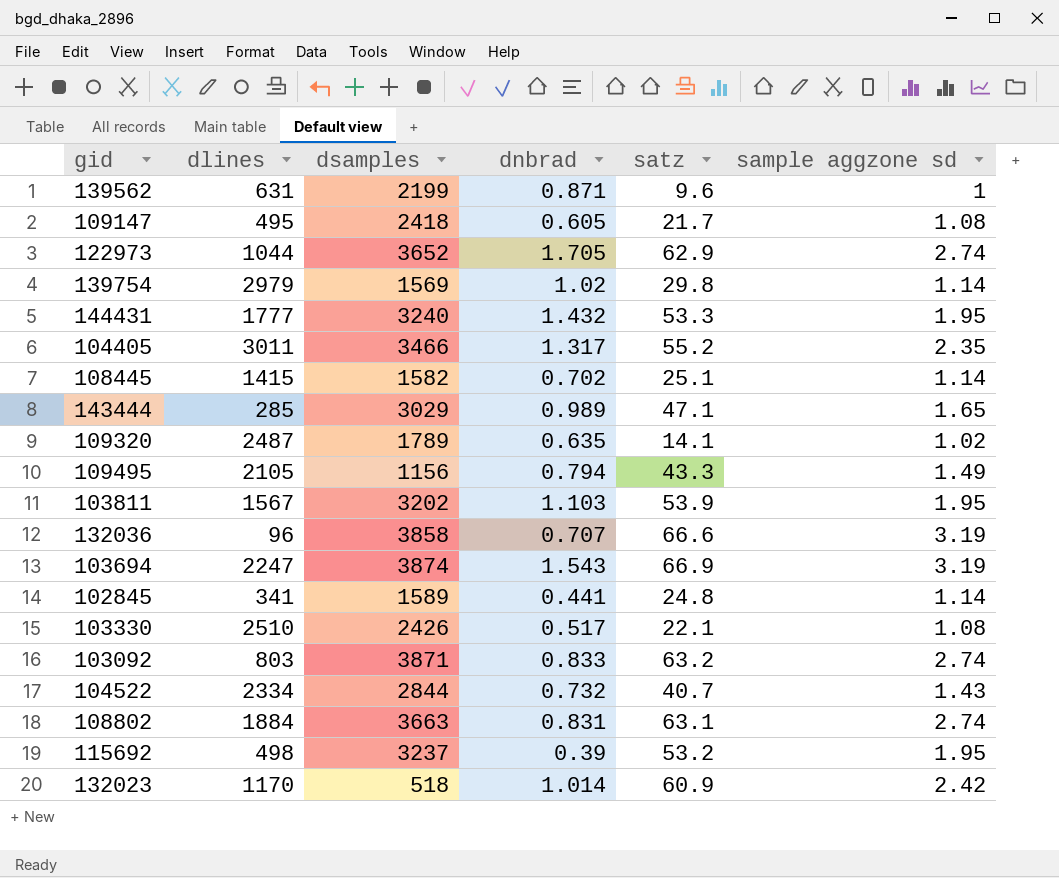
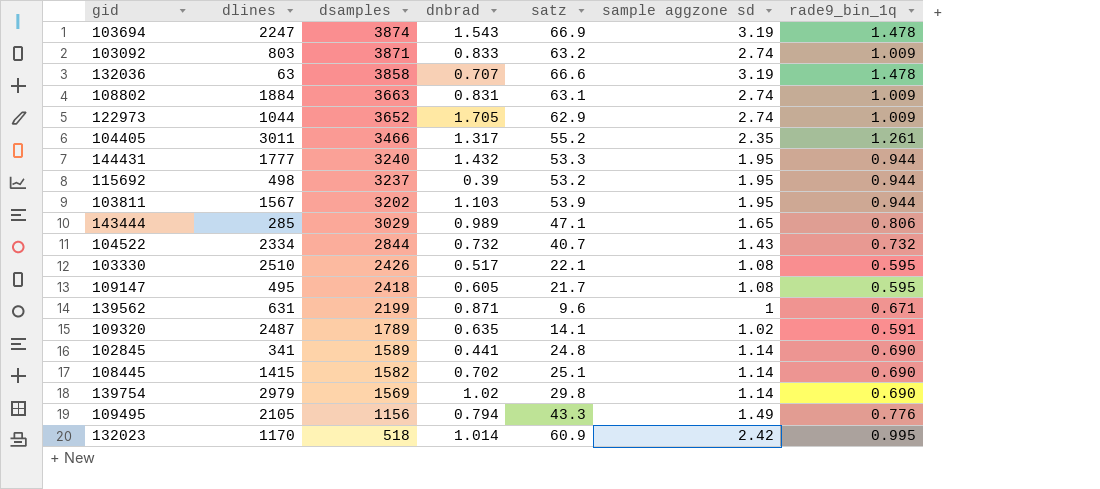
row order: none -> dsamples descending
column rade9_bin_1q | position: none -> 7
132036 | dlines: 96 -> 63

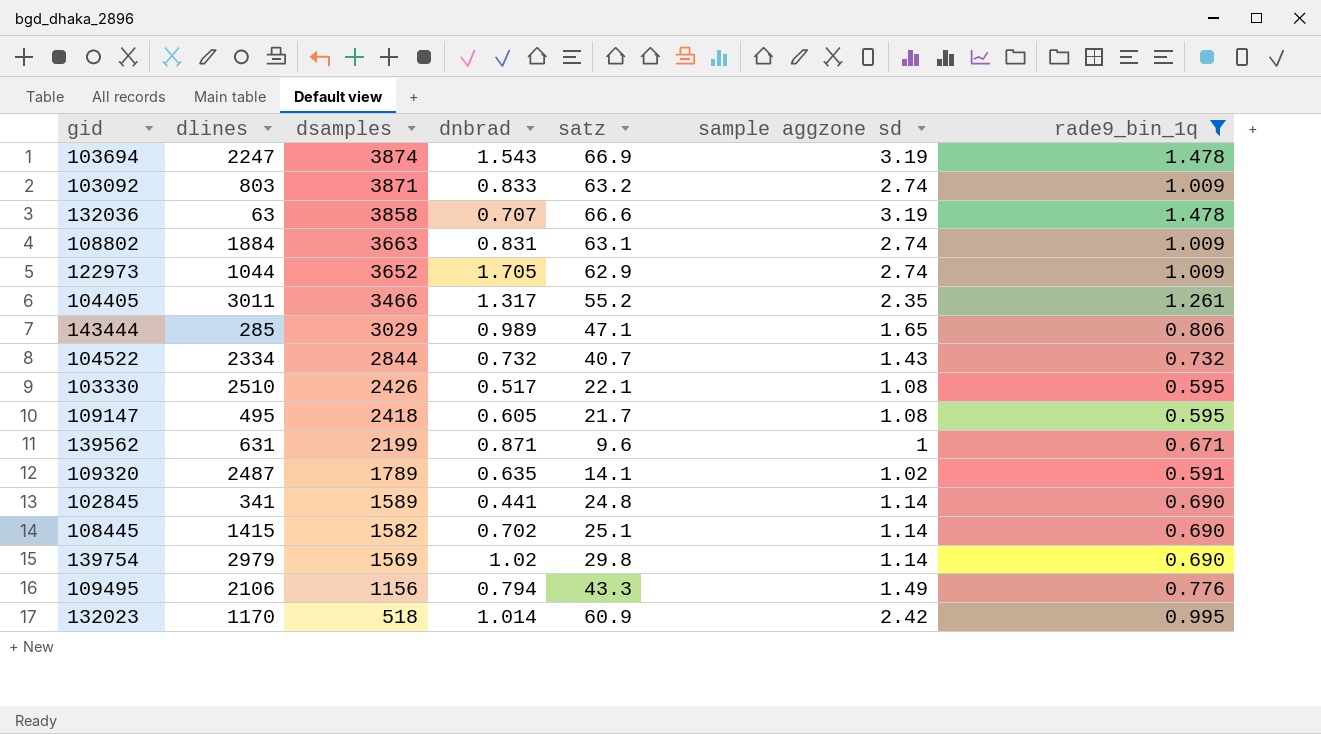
filter: none -> rade9_bin_1q != 0.944
109495 | dlines: 2105 -> 2106

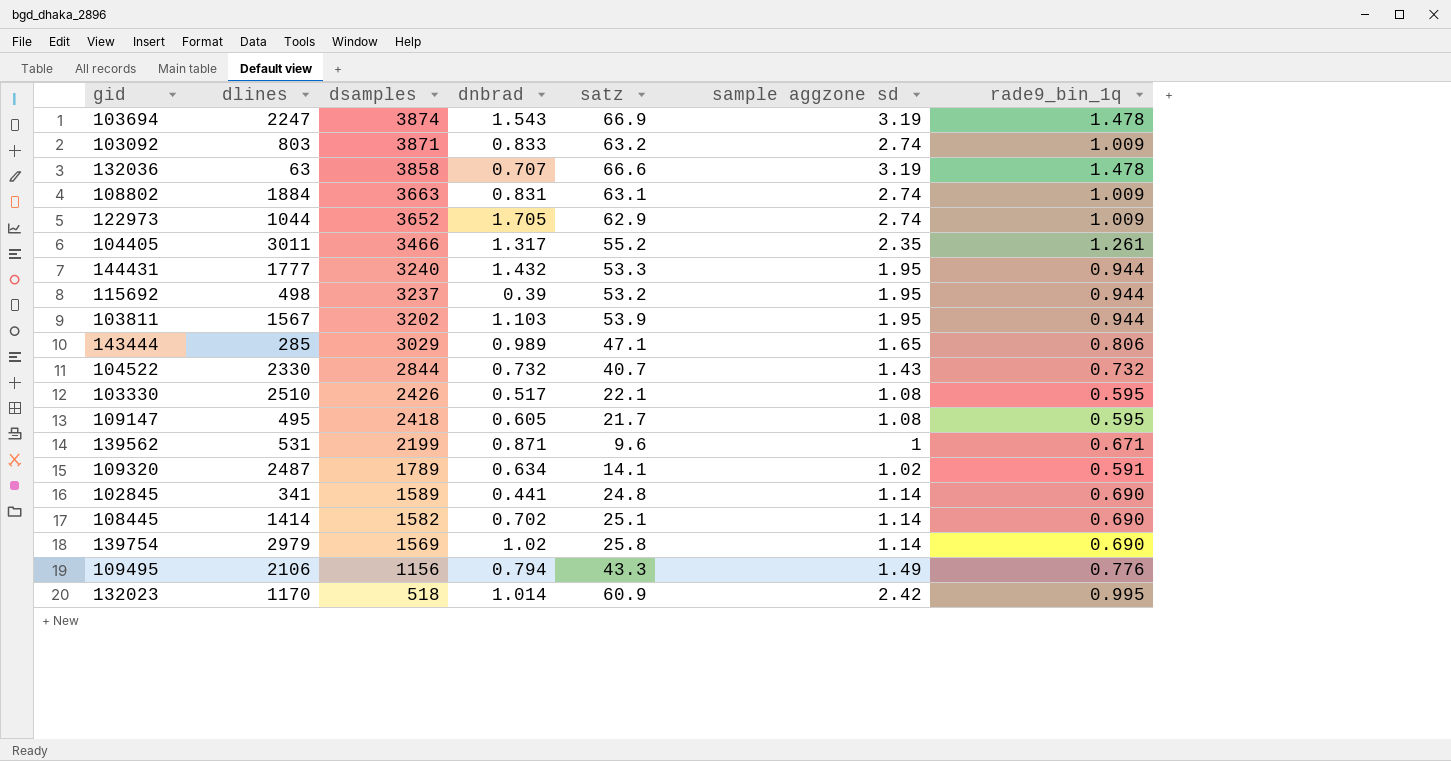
filter: rade9_bin_1q != 0.944 -> none
104522 | dlines: 2334 -> 2330
139562 | dlines: 631 -> 531
109320 | dnbrad: 0.635 -> 0.634
108445 | dlines: 1415 -> 1414
139754 | satz: 29.8 -> 25.8

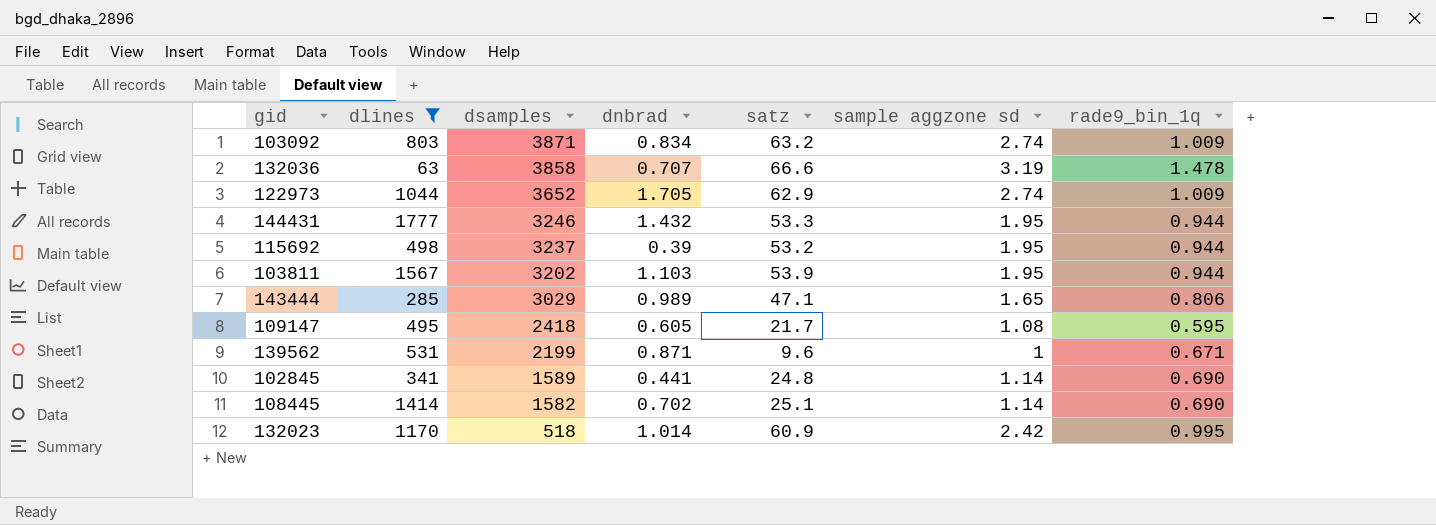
filter: none -> dlines <= 1777
103092 | dnbrad: 0.833 -> 0.834
144431 | dsamples: 3240 -> 3246

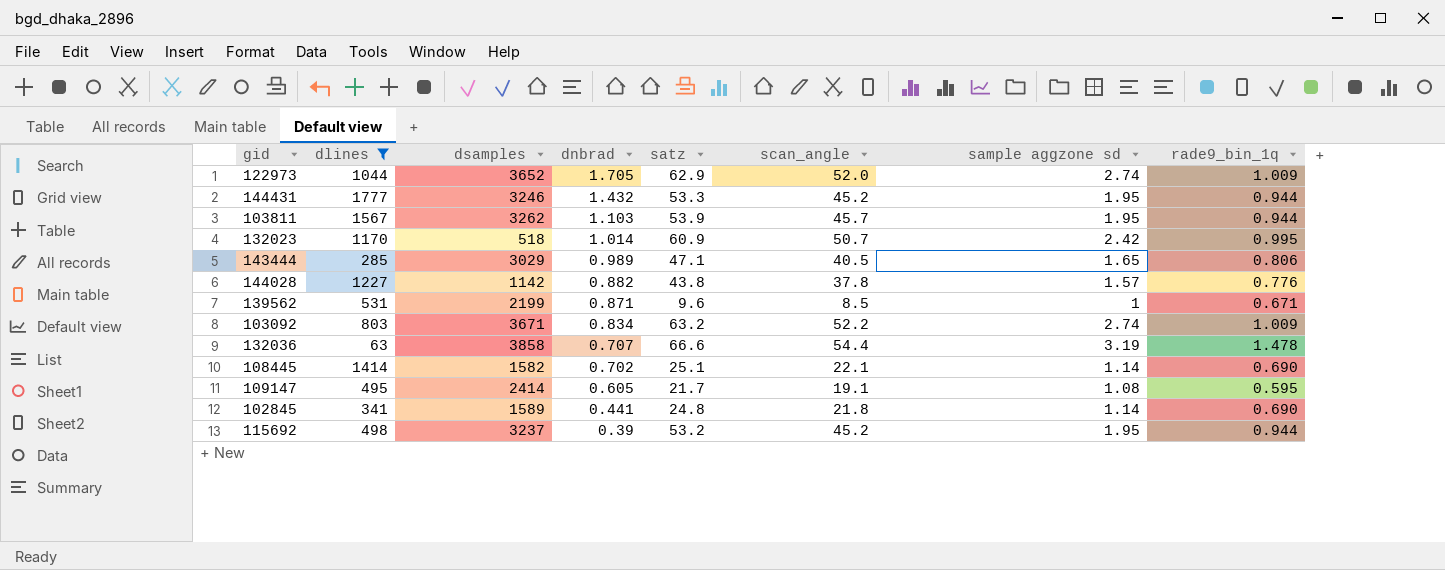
row order: dsamples descending -> dnbrad descending
column scan_angle | position: none -> 6
103811 | dsamples: 3202 -> 3262
row 144028: none -> 1227 | 1142 | 0.882 | 43.8 | 37.8 | 1.57 | 0.776
103092 | dsamples: 3871 -> 3671
109147 | dsamples: 2418 -> 2414

